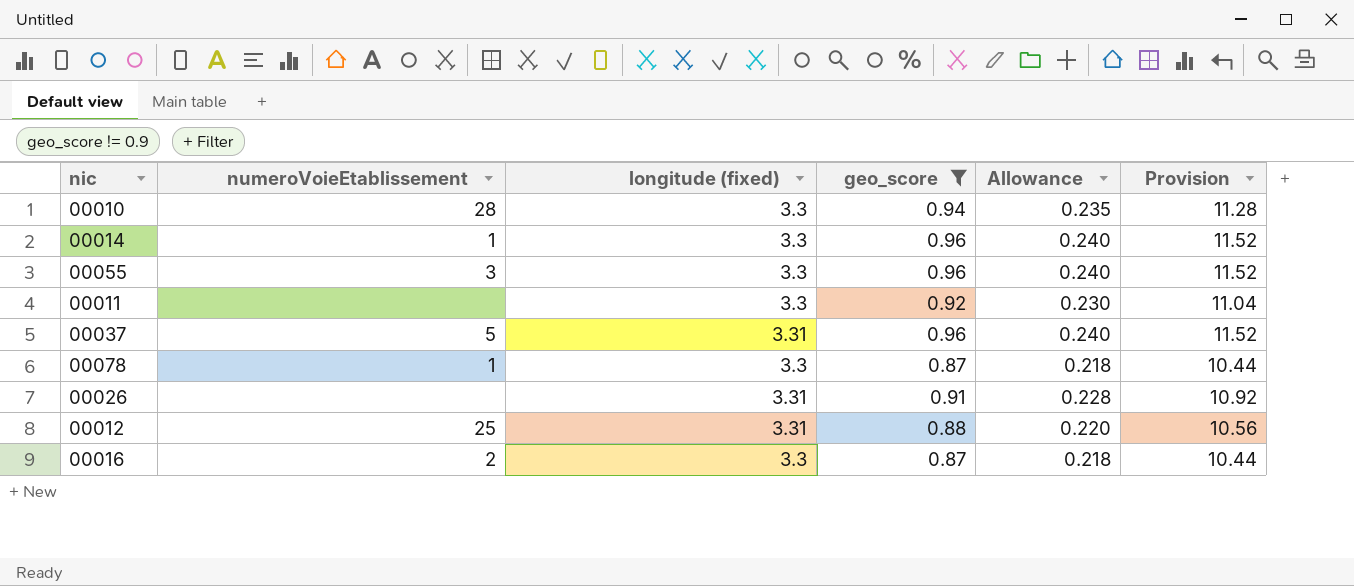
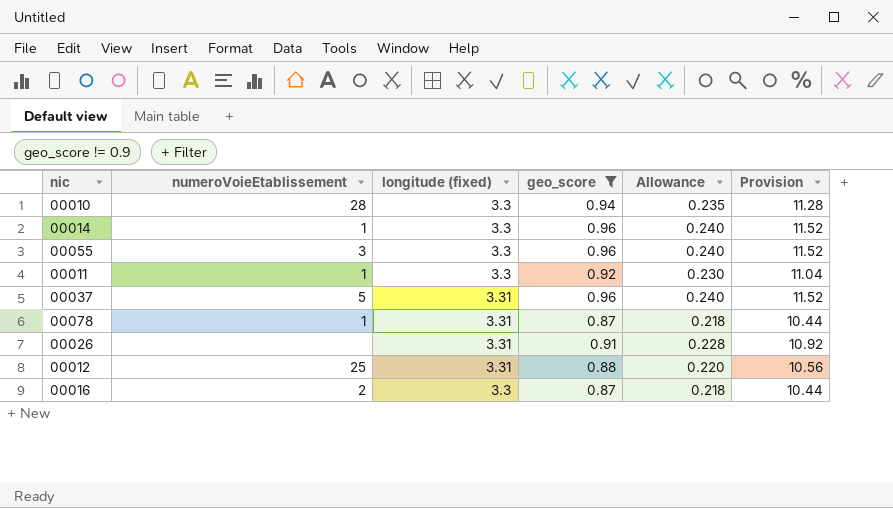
00011 | numeroVoieEtablissement: none -> 1
00078 | longitude (fixed): 3.3 -> 3.31

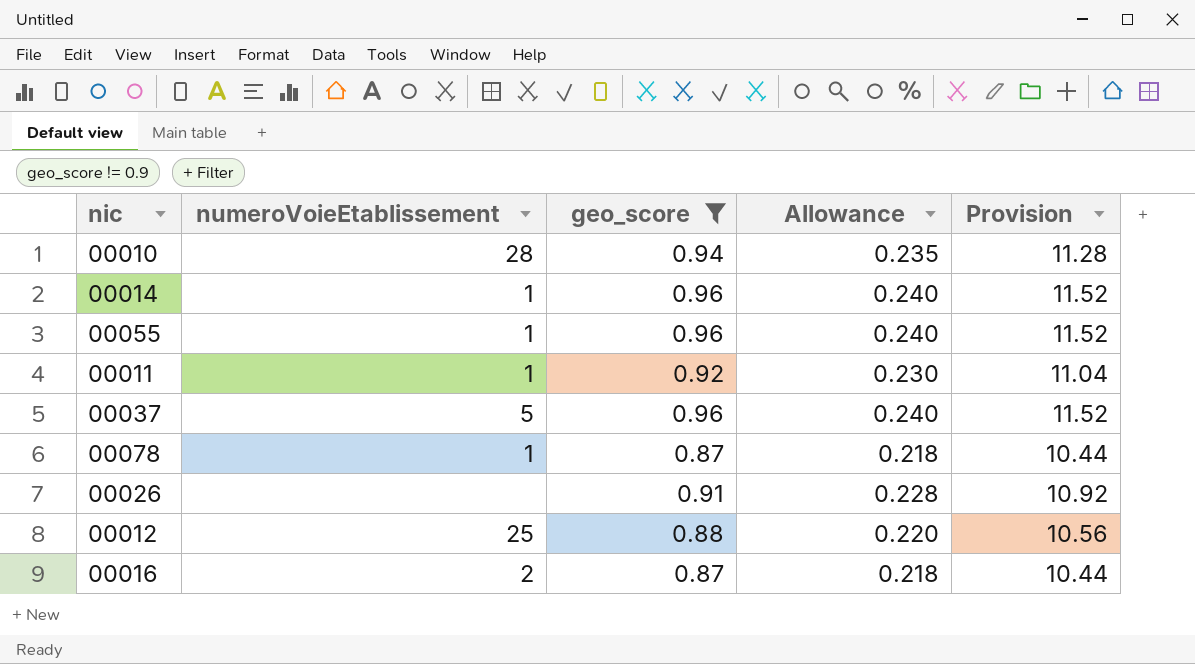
column longitude (fixed) | position: 3 -> none
00055 | numeroVoieEtablissement: 3 -> 1

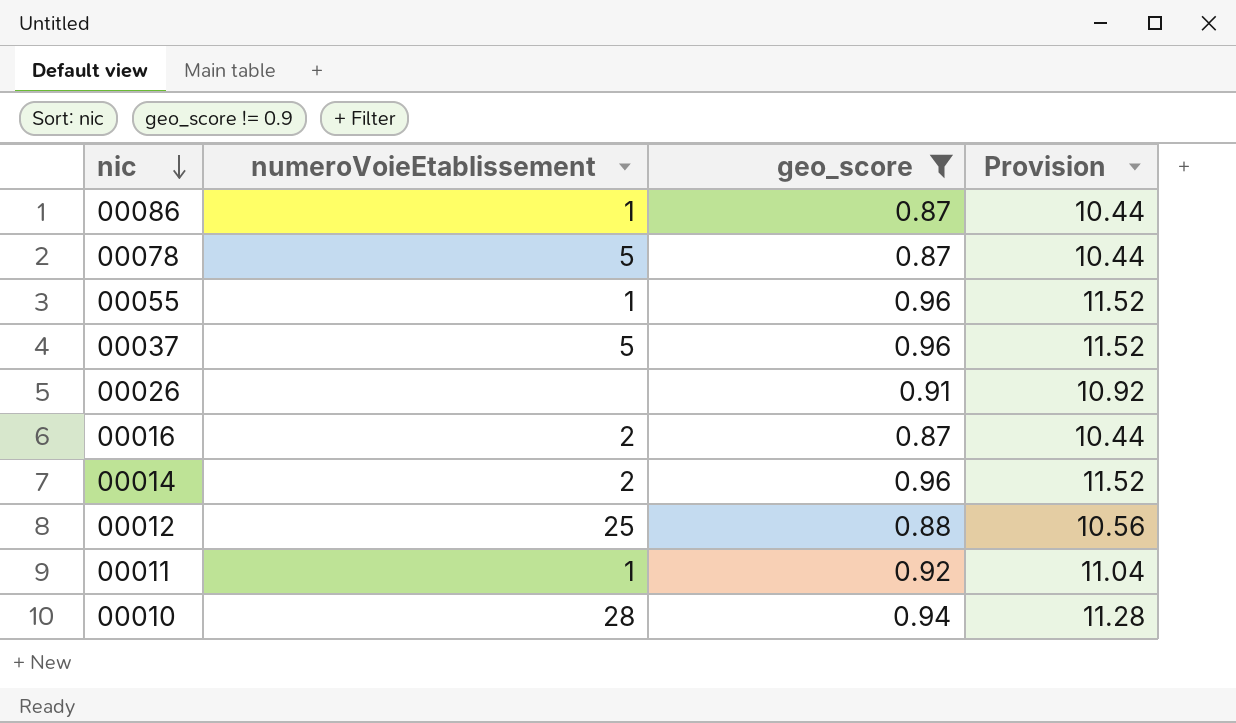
row order: none -> nic descending
column Allowance | formula: [geo_score] * 0.25 -> none
row 00086: none -> 1 | 0.87 | 10.44
00078 | numeroVoieEtablissement: 1 -> 5
00014 | numeroVoieEtablissement: 1 -> 2

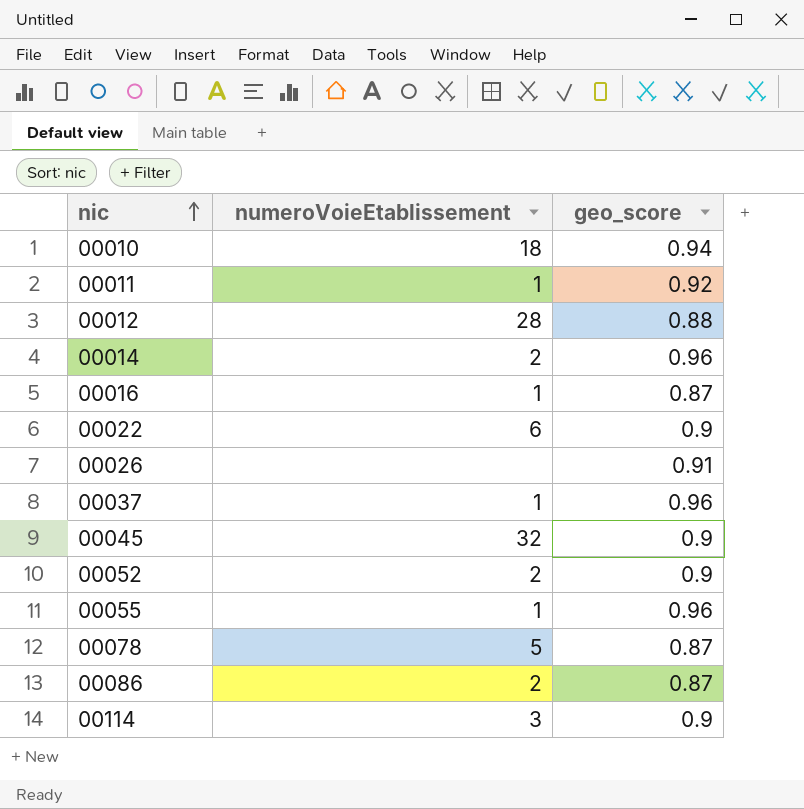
filter: geo_score != 0.9 -> none
row order: nic descending -> nic ascending
column Provision | formula: [geo_score] * 12 -> none
00010 | numeroVoieEtablissement: 28 -> 18
00012 | numeroVoieEtablissement: 25 -> 28
00016 | numeroVoieEtablissement: 2 -> 1
00037 | numeroVoieEtablissement: 5 -> 1
00086 | numeroVoieEtablissement: 1 -> 2

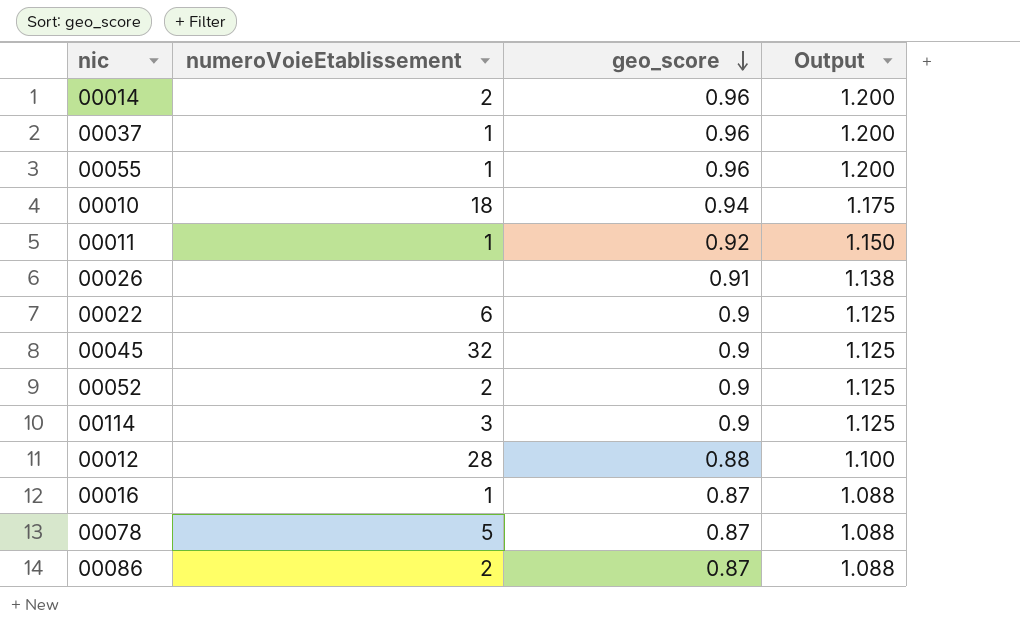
row order: nic ascending -> geo_score descending
column Output | formula: none -> [geo_score] * 1.25

